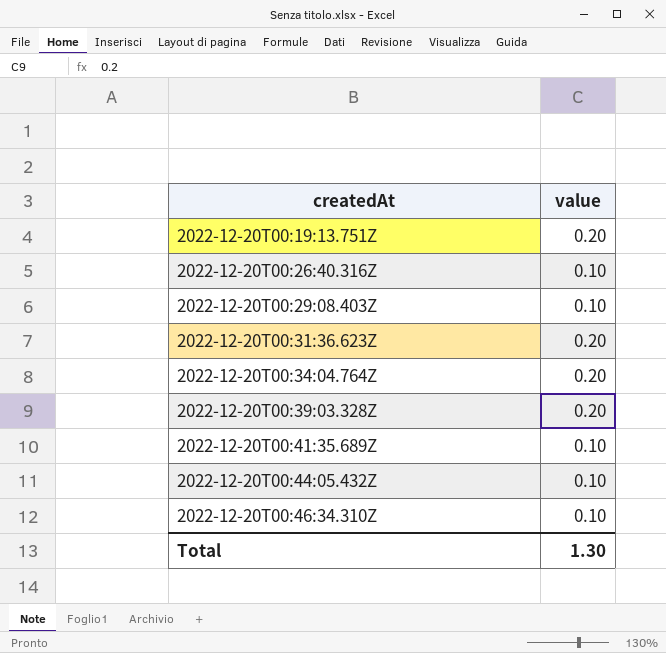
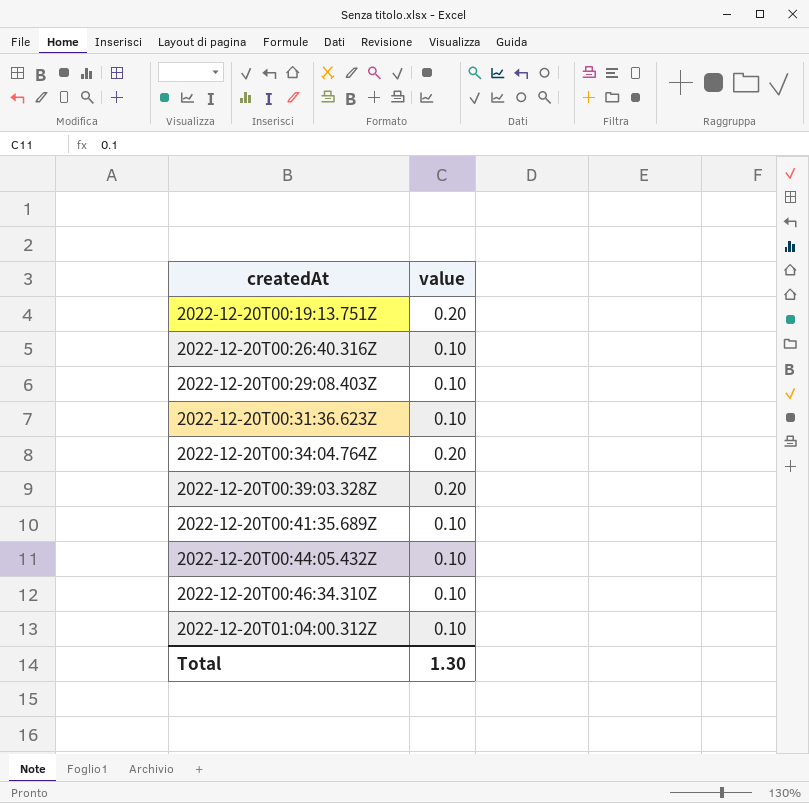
2022-12-20T00:31:36.623Z | value: 0.20 -> 0.10
row 2022-12-20T01:04:00.312Z: none -> 0.10

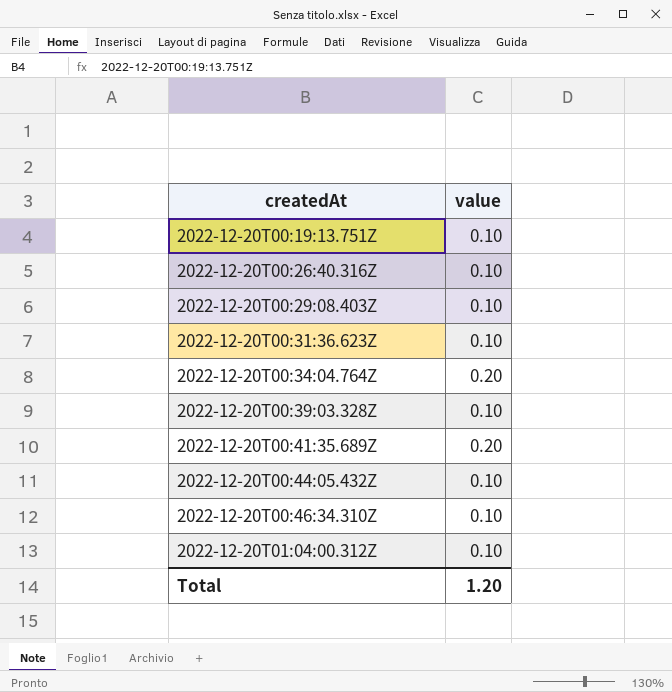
2022-12-20T00:19:13.751Z | value: 0.20 -> 0.10
2022-12-20T00:39:03.328Z | value: 0.20 -> 0.10
2022-12-20T00:41:35.689Z | value: 0.10 -> 0.20
Total | value: 1.30 -> 1.20

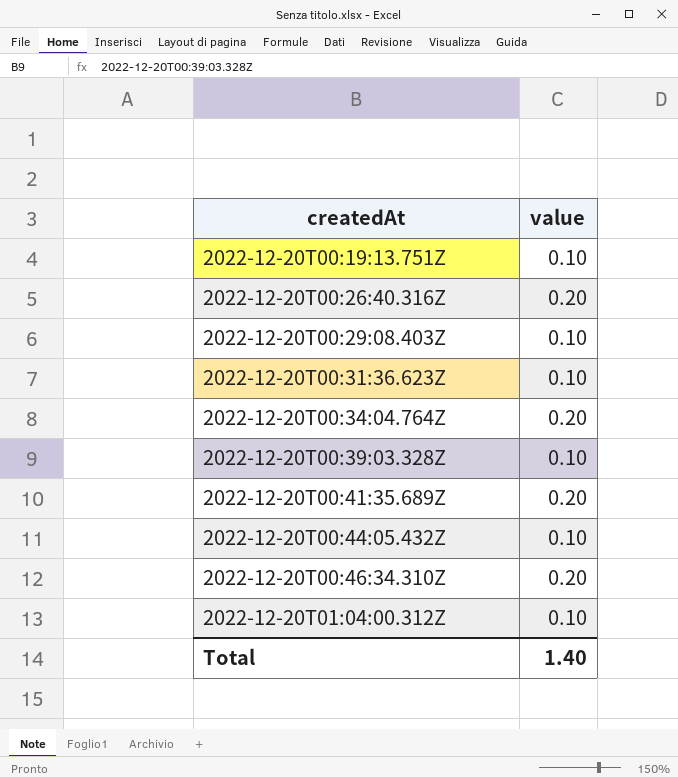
2022-12-20T00:26:40.316Z | value: 0.10 -> 0.20
2022-12-20T00:46:34.310Z | value: 0.10 -> 0.20
Total | value: 1.20 -> 1.40

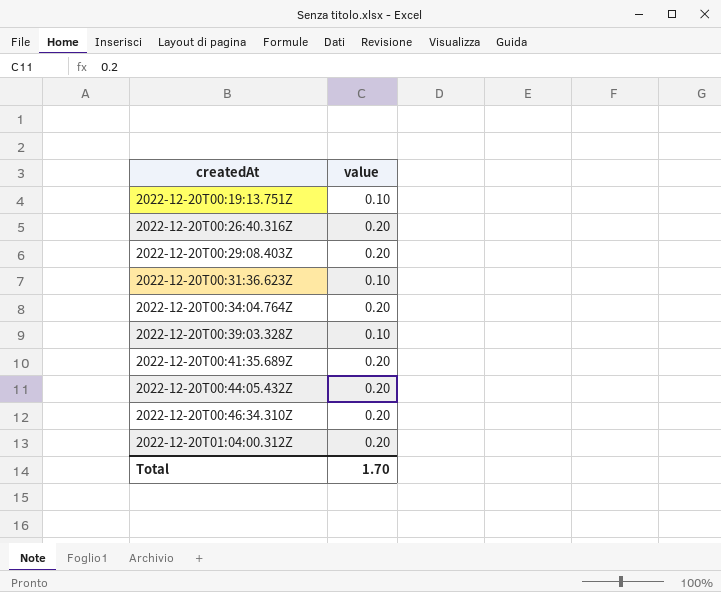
2022-12-20T00:29:08.403Z | value: 0.10 -> 0.20
2022-12-20T00:44:05.432Z | value: 0.10 -> 0.20
2022-12-20T01:04:00.312Z | value: 0.10 -> 0.20
Total | value: 1.40 -> 1.70

